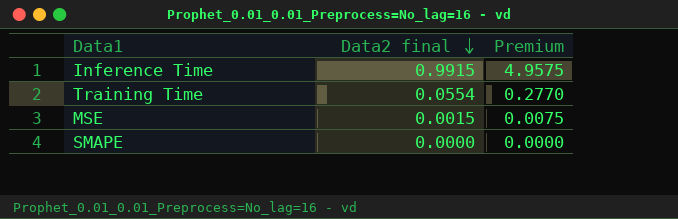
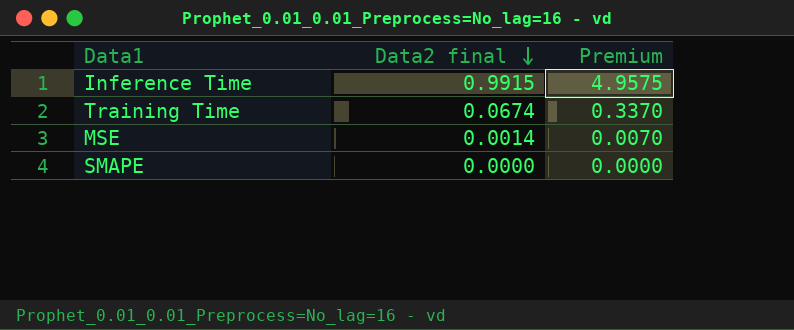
Training Time | Data2 final: 0.0554 -> 0.0674
Training Time | Premium: 0.2770 -> 0.3370
MSE | Data2 final: 0.0015 -> 0.0014
MSE | Premium: 0.0075 -> 0.0070

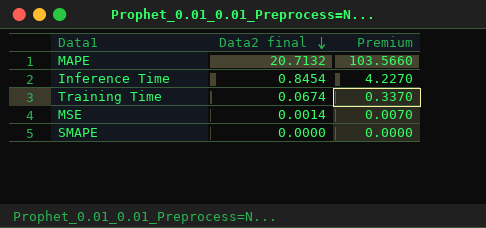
row MAPE: none -> 20.7132 | 103.5660
Inference Time | Data2 final: 0.9915 -> 0.8454
Inference Time | Premium: 4.9575 -> 4.2270

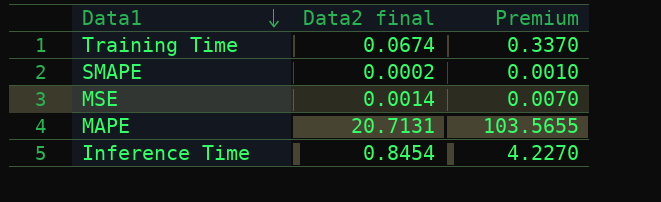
row order: Data2 final descending -> Data1 descending
SMAPE | Data2 final: 0.0000 -> 0.0002
SMAPE | Premium: 0.0000 -> 0.0010
MAPE | Data2 final: 20.7132 -> 20.7131
MAPE | Premium: 103.5660 -> 103.5655

